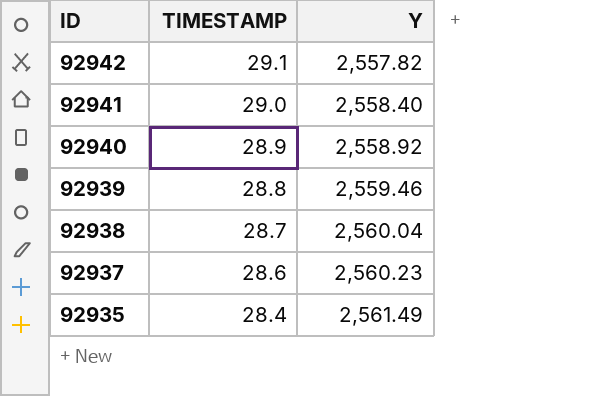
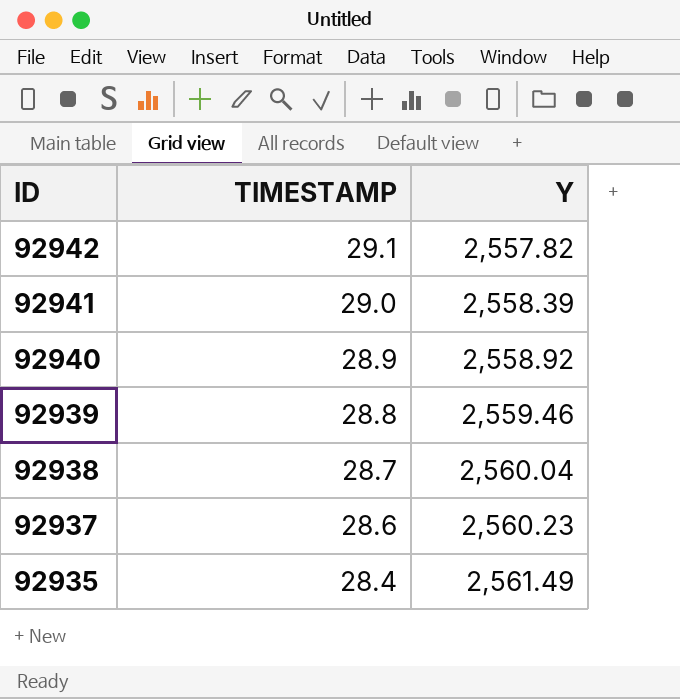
92941 | Y: 2,558.40 -> 2,558.39

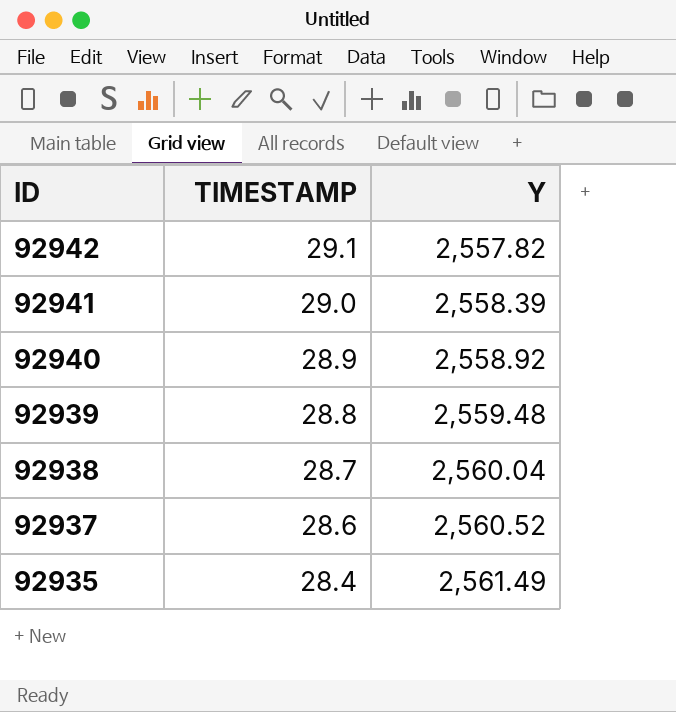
92939 | Y: 2,559.46 -> 2,559.48
92937 | Y: 2,560.23 -> 2,560.52

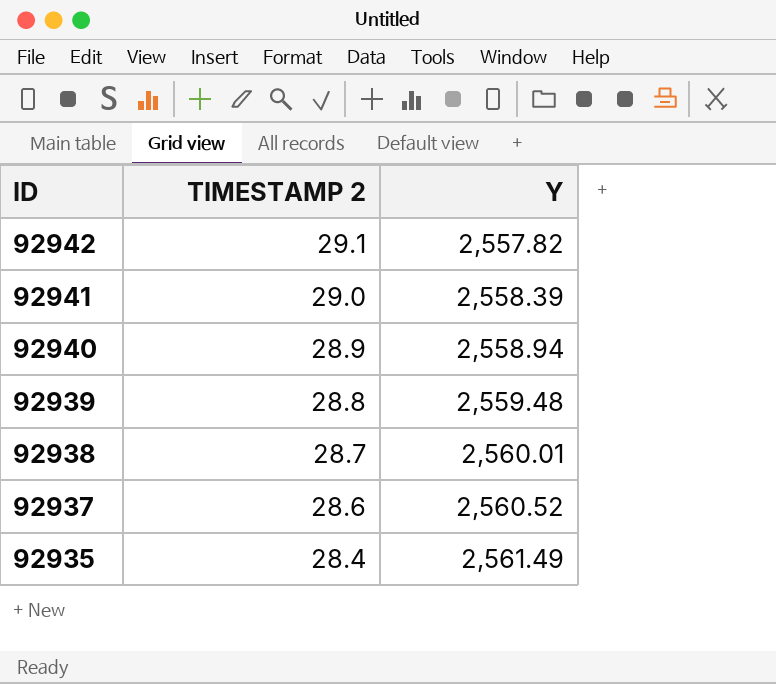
column name: TIMESTAMP -> TIMESTAMP 2
92940 | Y: 2,558.92 -> 2,558.94
92938 | Y: 2,560.04 -> 2,560.01

